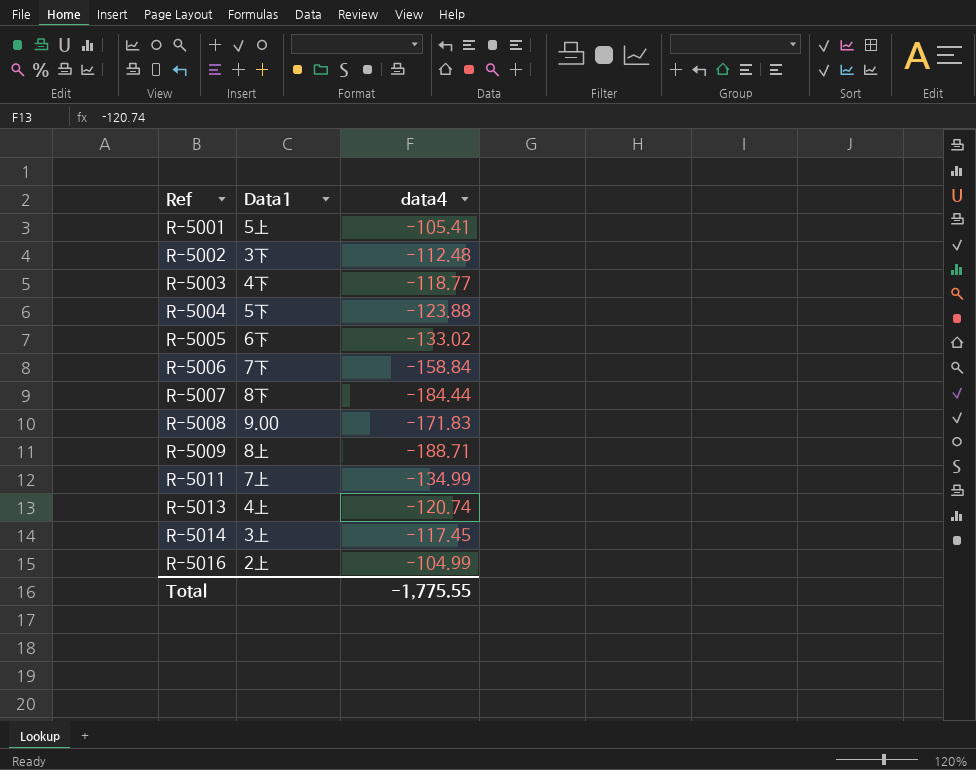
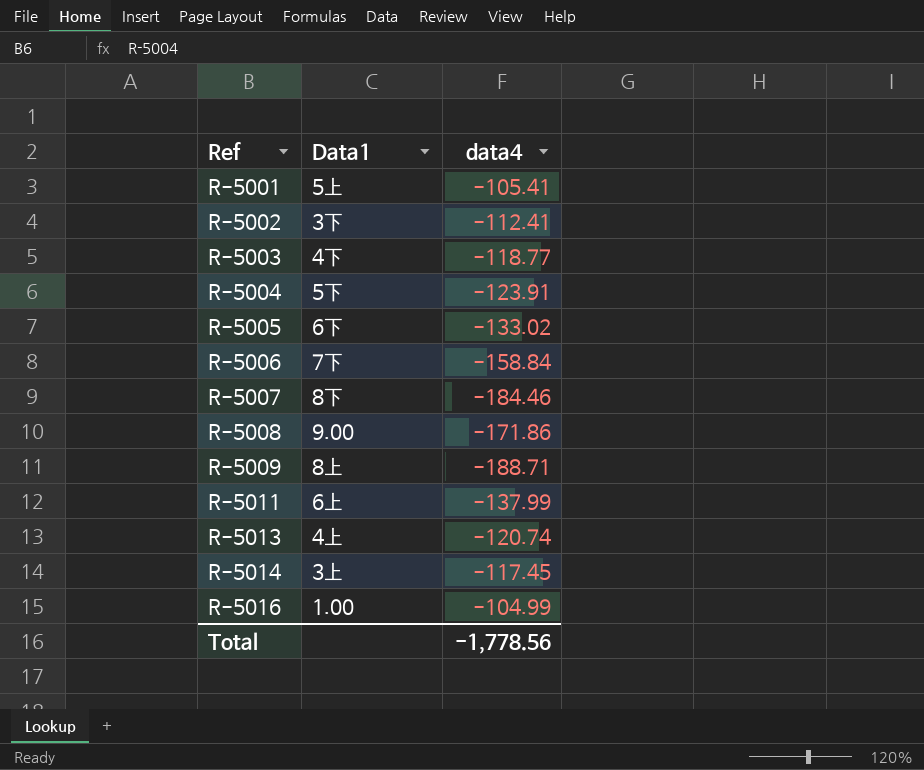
R-5002 | data4: -112.48 -> -112.41
R-5004 | data4: -123.88 -> -123.91
R-5007 | data4: -184.44 -> -184.46
R-5008 | data4: -171.83 -> -171.86
R-5011 | Data1: 7上 -> 6上
R-5011 | data4: -134.99 -> -137.99
R-5016 | Data1: 2上 -> 1.00
Total | data4: -1,775.55 -> -1,778.56

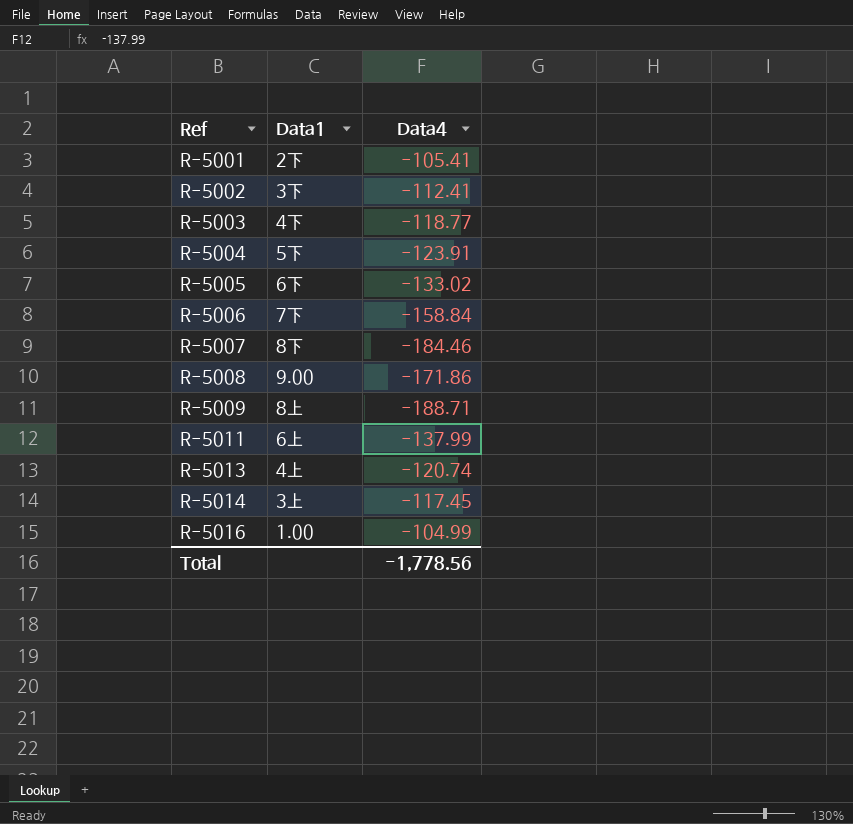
column name: data4 -> Data4
R-5001 | Data1: 5上 -> 2下

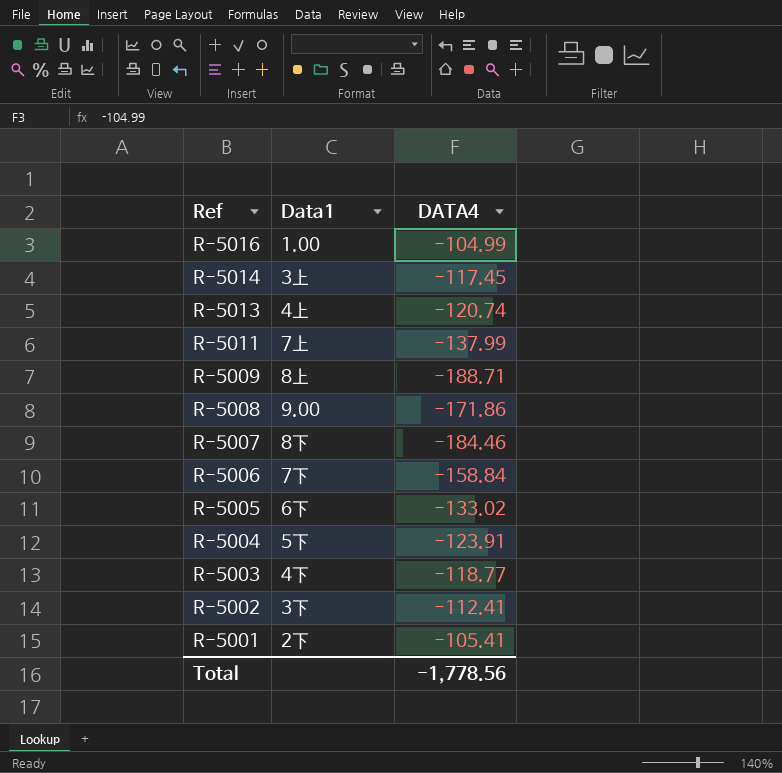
row order: Ref ascending -> Ref descending
column name: Data4 -> DATA4
R-5011 | Data1: 6上 -> 7上

